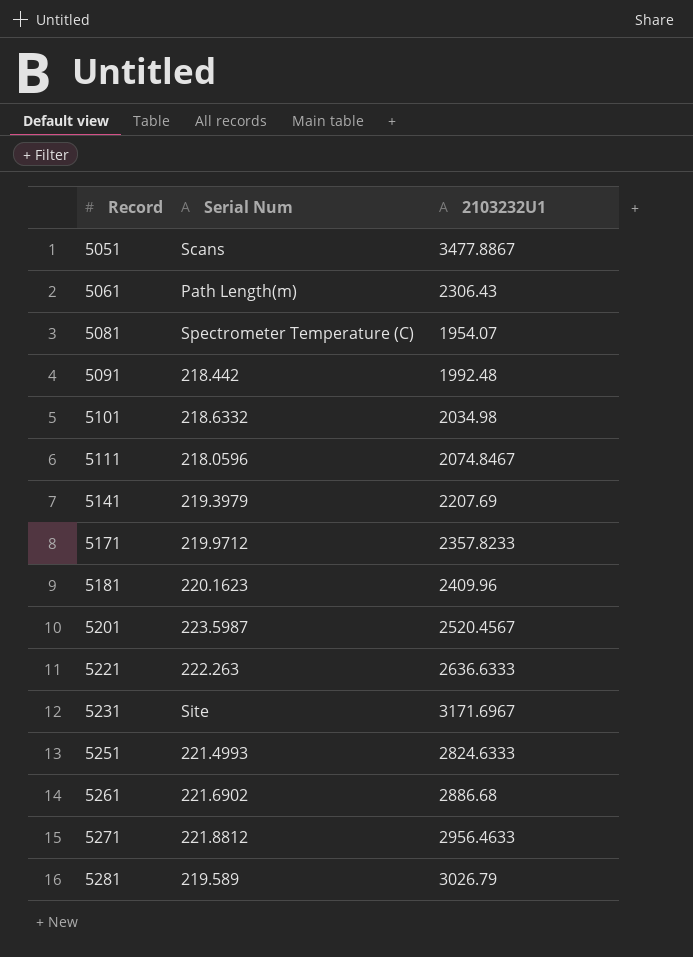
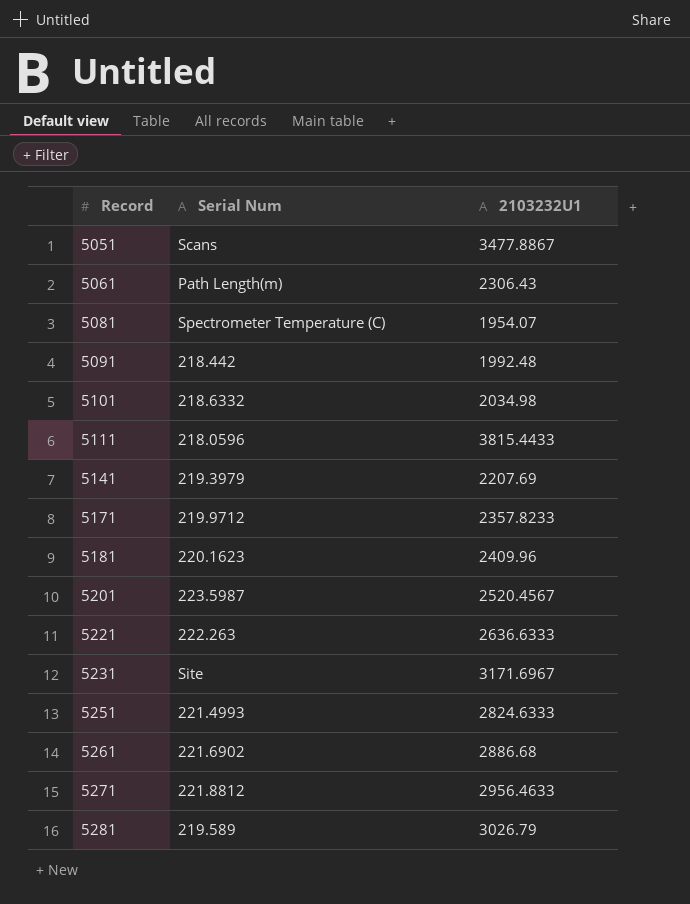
5111 | 2103232U1: 2074.8467 -> 3815.4433

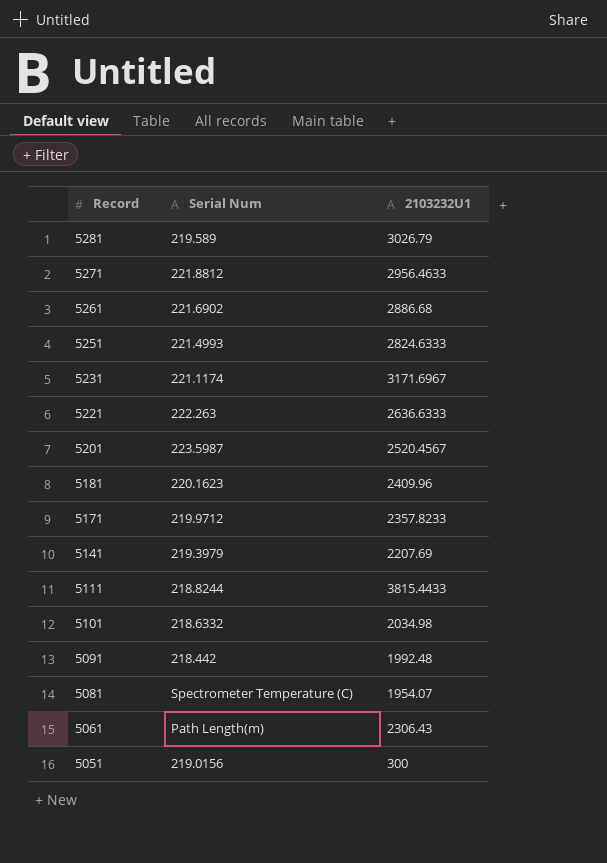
row order: Record ascending -> Record descending
5231 | Serial Num: Site -> 221.1174
5111 | Serial Num: 218.0596 -> 218.8244
5051 | Serial Num: Scans -> 219.0156
5051 | 2103232U1: 3477.8867 -> 300

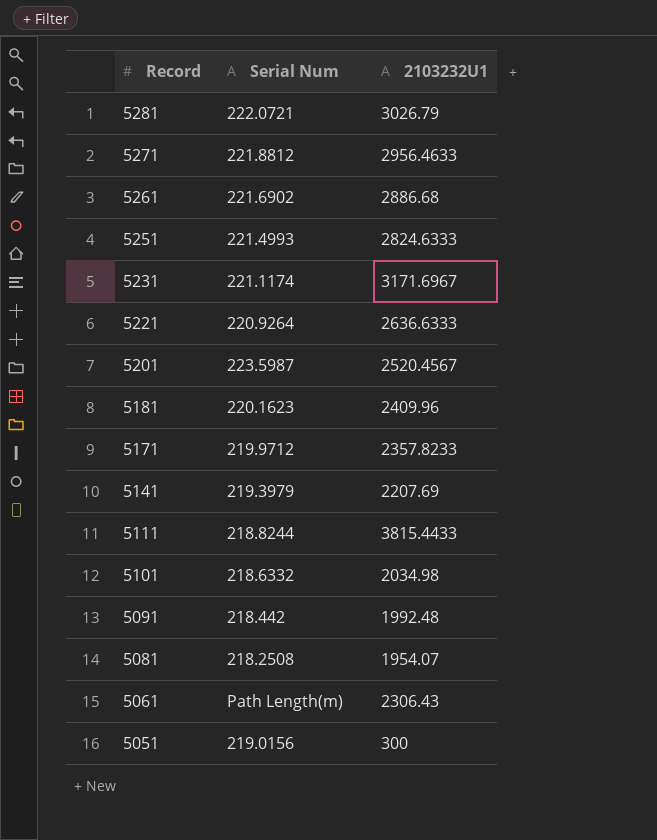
5281 | Serial Num: 219.589 -> 222.0721
5221 | Serial Num: 222.263 -> 220.9264
5081 | Serial Num: Spectrometer Temperature (C) -> 218.2508

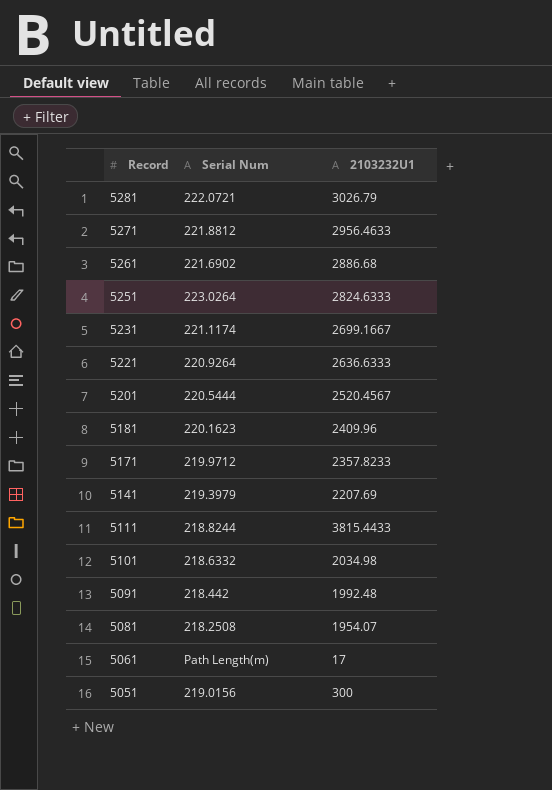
5251 | Serial Num: 221.4993 -> 223.0264
5231 | 2103232U1: 3171.6967 -> 2699.1667
5201 | Serial Num: 223.5987 -> 220.5444
5061 | 2103232U1: 2306.43 -> 17

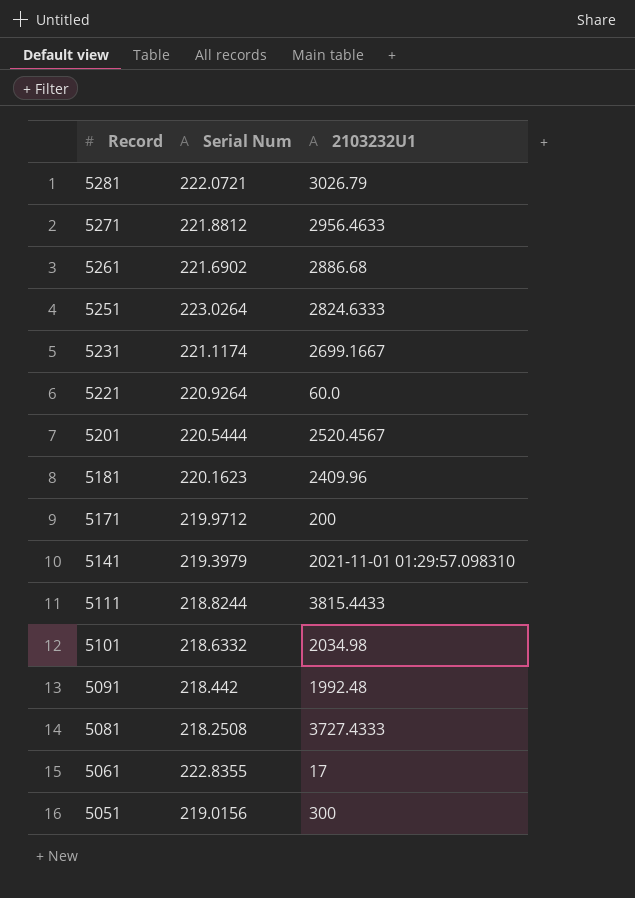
5221 | 2103232U1: 2636.6333 -> 60.0
5171 | 2103232U1: 2357.8233 -> 200
5141 | 2103232U1: 2207.69 -> 2021-11-01 01:29:57.098310
5081 | 2103232U1: 1954.07 -> 3727.4333
5061 | Serial Num: Path Length(m) -> 222.8355

